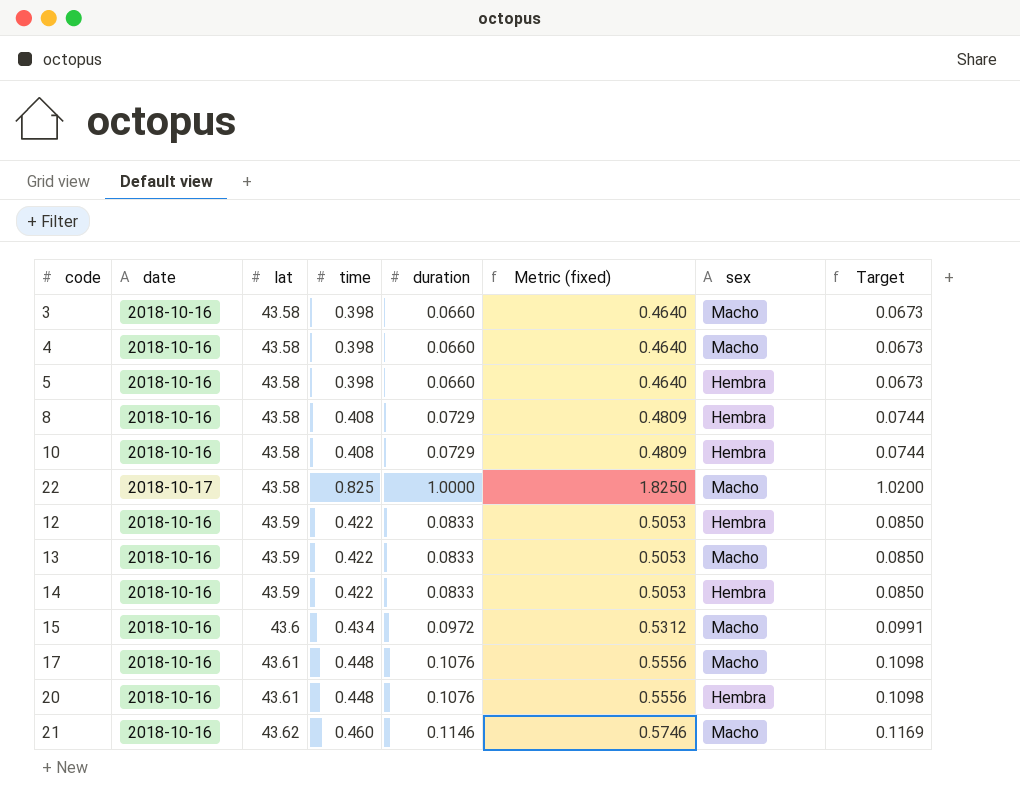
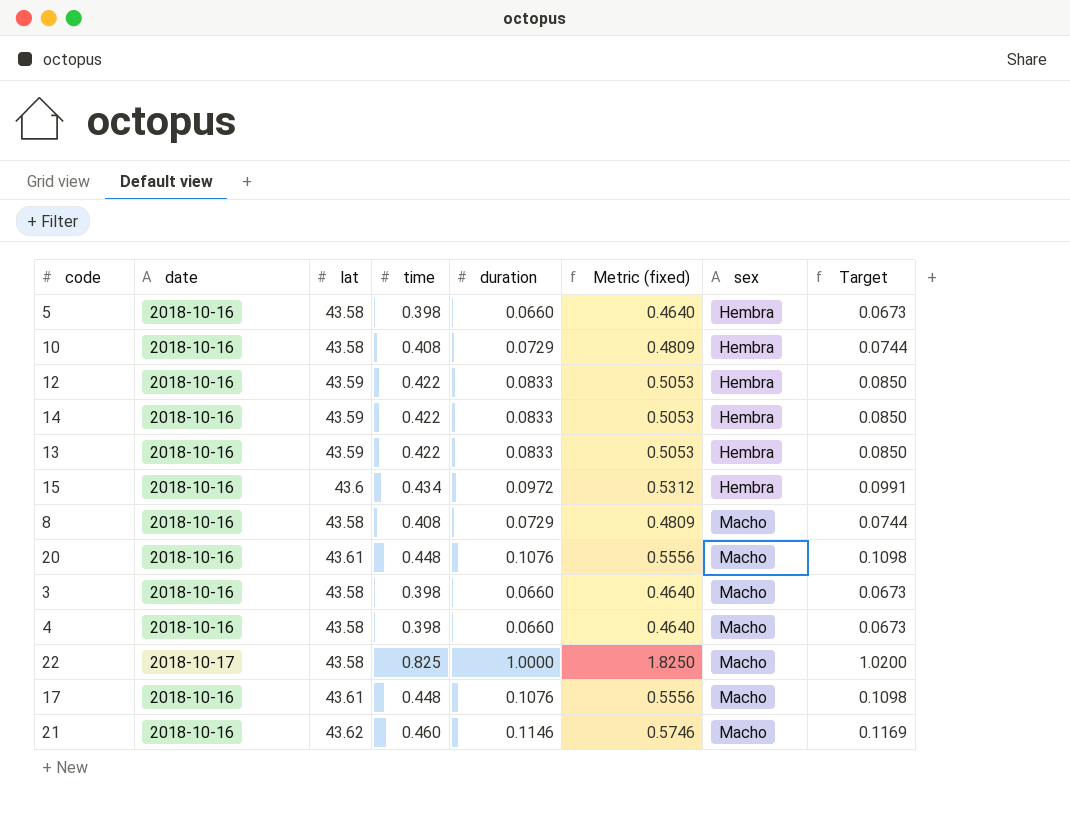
row order: lat ascending -> sex ascending
13 | sex: Macho -> Hembra
15 | sex: Macho -> Hembra
8 | sex: Hembra -> Macho
20 | sex: Hembra -> Macho

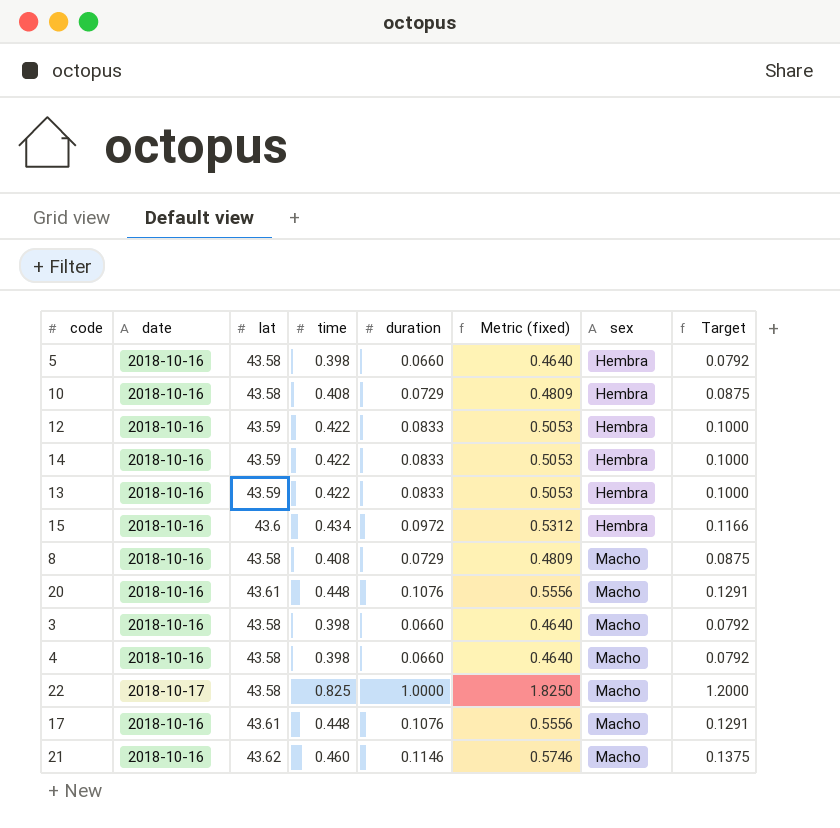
column Target | formula: [duration] * 1.02 -> [duration] * 1.2

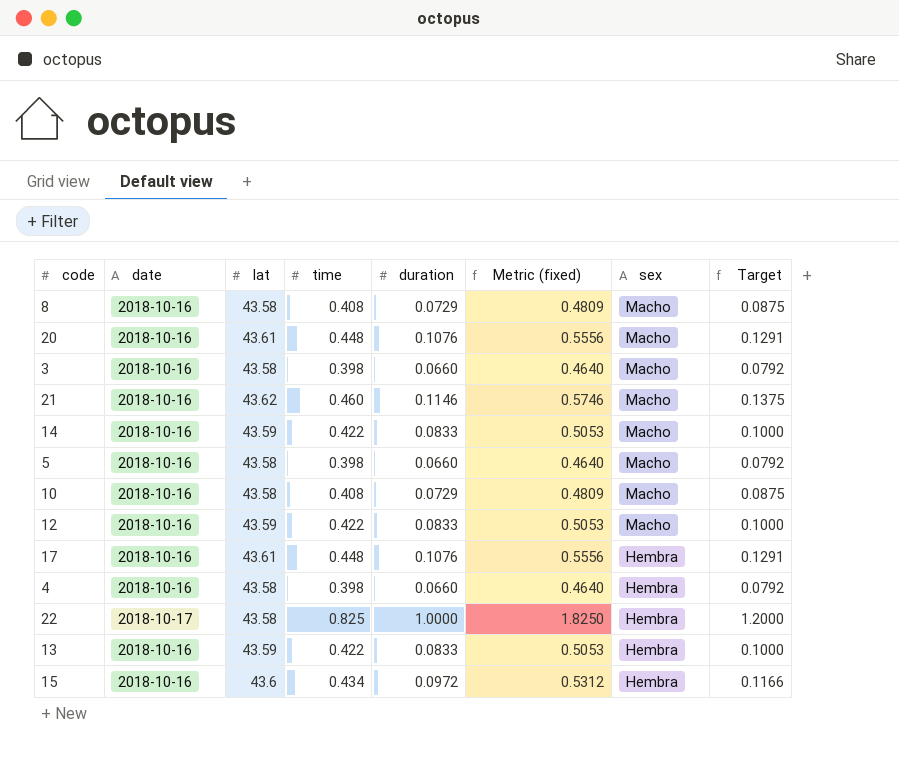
row order: sex ascending -> sex descending
14 | sex: Hembra -> Macho
5 | sex: Hembra -> Macho
10 | sex: Hembra -> Macho
12 | sex: Hembra -> Macho
17 | sex: Macho -> Hembra
4 | sex: Macho -> Hembra
22 | sex: Macho -> Hembra

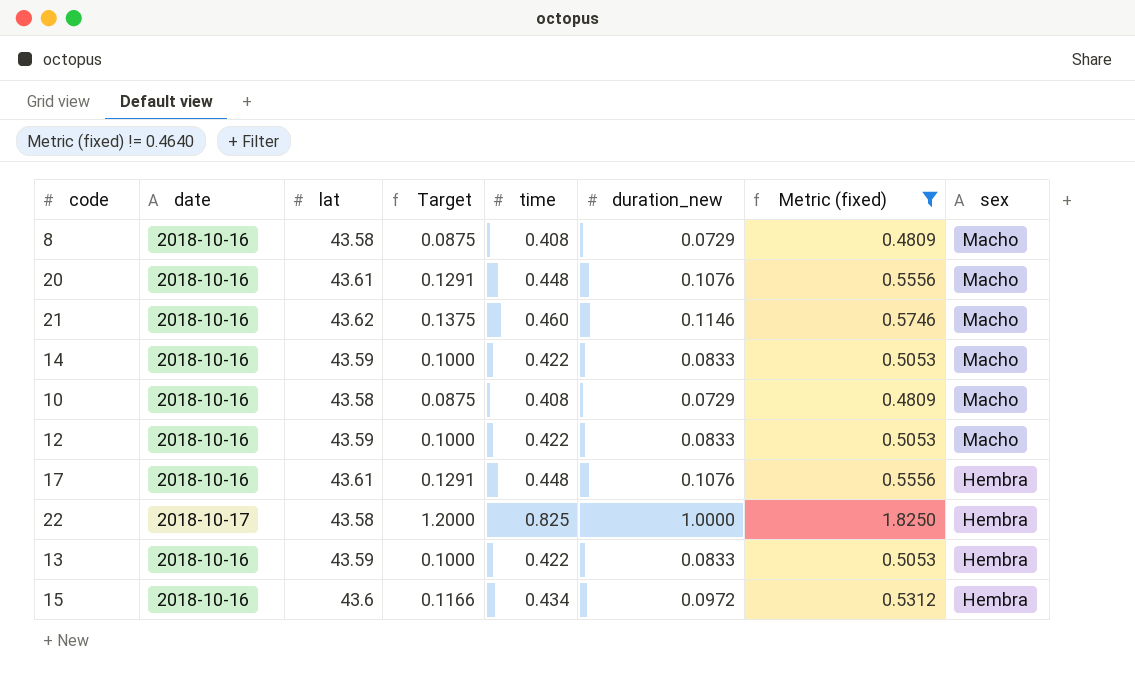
filter: none -> Metric (fixed) != 0.4640
column Target | position: 8 -> 4
column name: duration -> duration_new

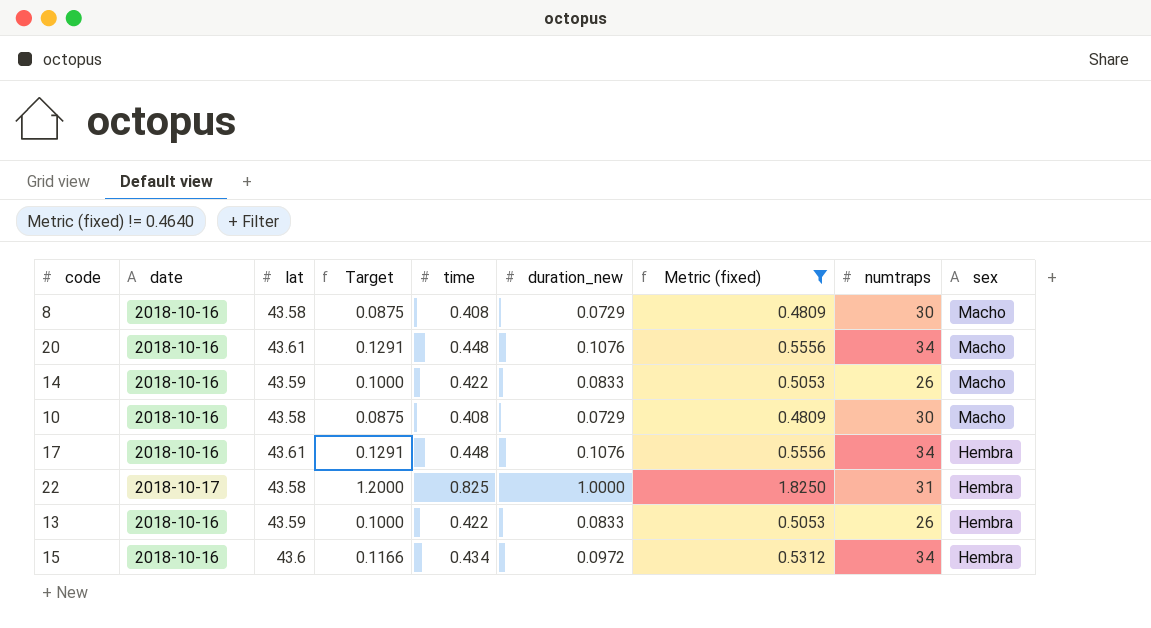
column numtraps | position: none -> 8
row 21: 2018-10-16 | 43.62 | 0.1375 | 0.460 | 0.1146 | 0.5746 | Macho -> none
row 12: 2018-10-16 | 43.59 | 0.1000 | 0.422 | 0.0833 | 0.5053 | Macho -> none

